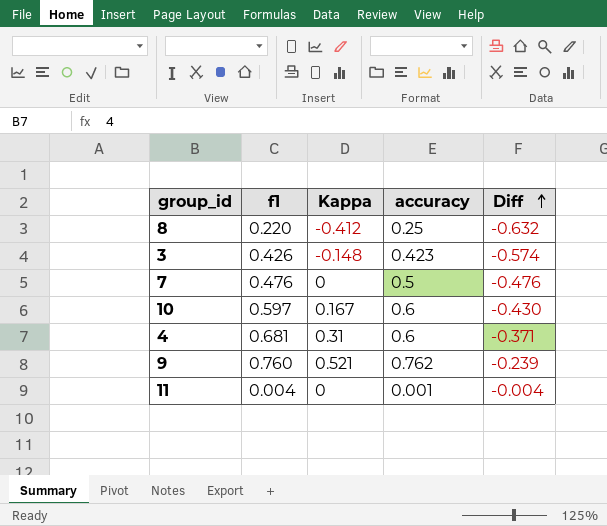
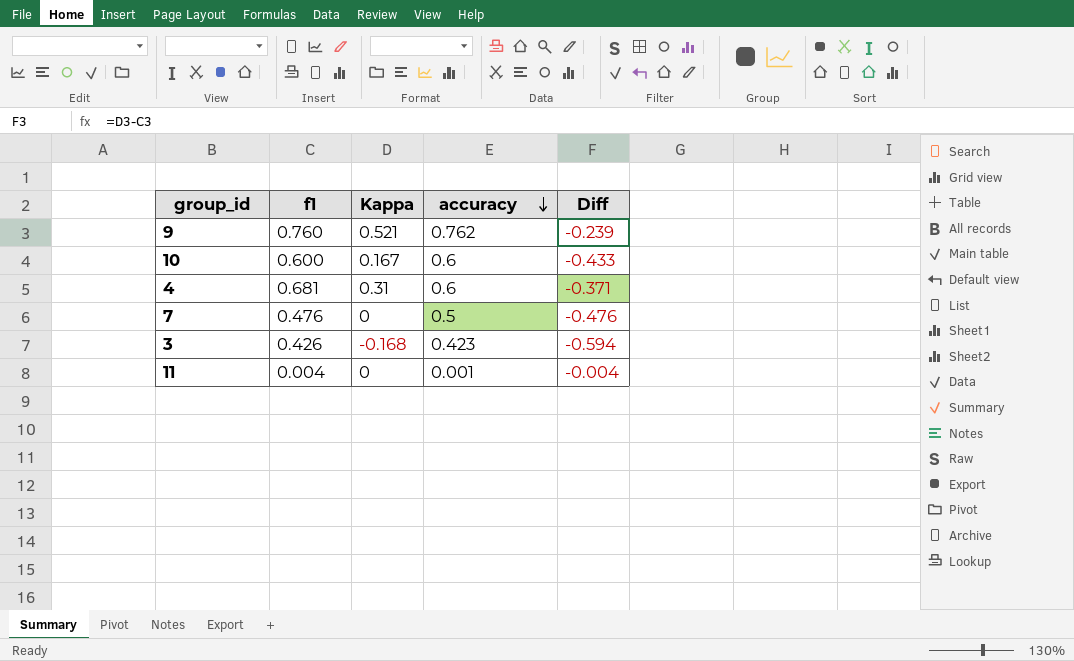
row order: Diff ascending -> accuracy descending
row 8: 0.220 | -0.412 | 0.25 | -0.632 -> none
10 | f1: 0.597 -> 0.600
10 | Diff: -0.430 -> -0.433
3 | Kappa: -0.148 -> -0.168
3 | Diff: -0.574 -> -0.594

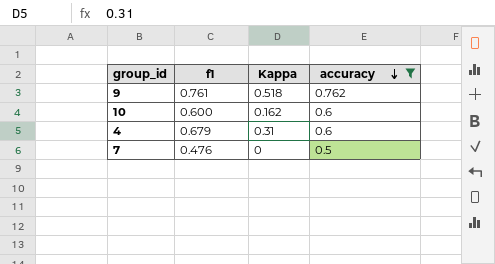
filter: none -> accuracy >= 0.5
column Diff | formula: [Kappa] - [f1] -> none
9 | f1: 0.760 -> 0.761
9 | Kappa: 0.521 -> 0.518
10 | Kappa: 0.167 -> 0.162
4 | f1: 0.681 -> 0.679

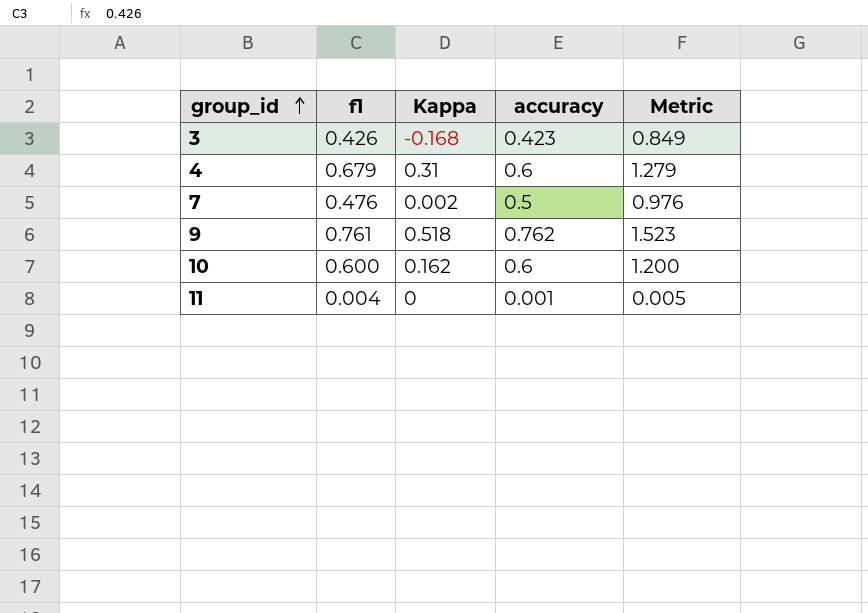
filter: accuracy >= 0.5 -> none
row order: accuracy descending -> group_id ascending
column Metric | formula: none -> [f1] + [accuracy]
7 | Kappa: 0 -> 0.002

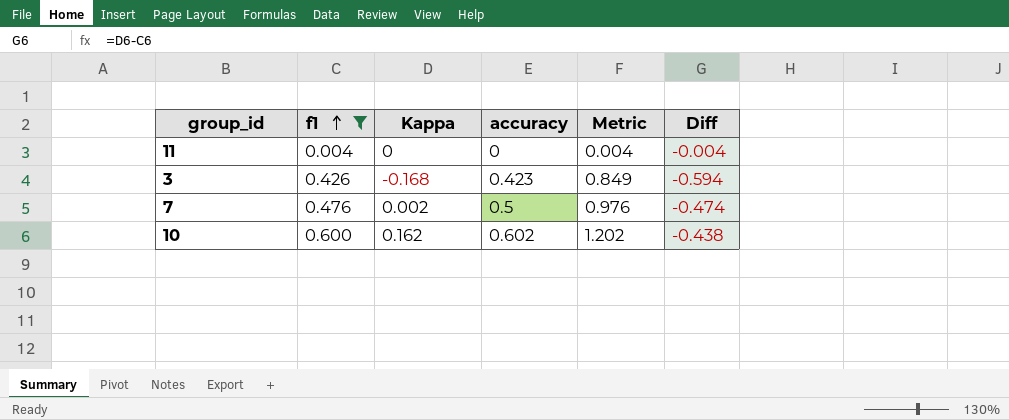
filter: none -> f1 <= 0.600
row order: group_id ascending -> f1 ascending
column Diff | formula: none -> [Kappa] - [f1]
11 | accuracy: 0.001 -> 0
11 | Metric: 0.005 -> 0.004
10 | accuracy: 0.6 -> 0.602
10 | Metric: 1.200 -> 1.202

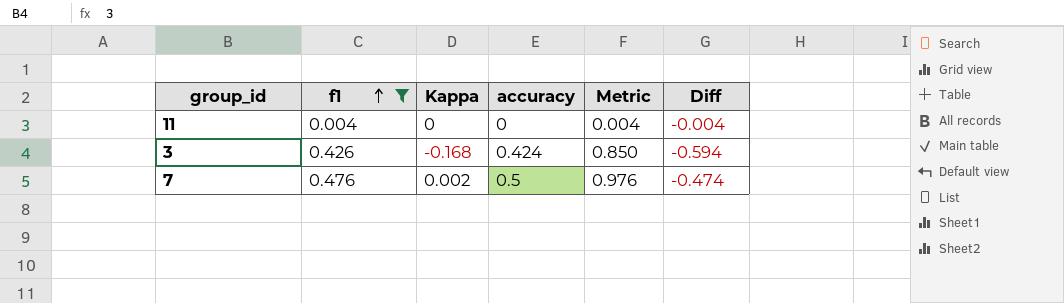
row 10: 0.600 | 0.162 | 0.602 | 1.202 | -0.438 -> none
3 | accuracy: 0.423 -> 0.424
3 | Metric: 0.849 -> 0.850

